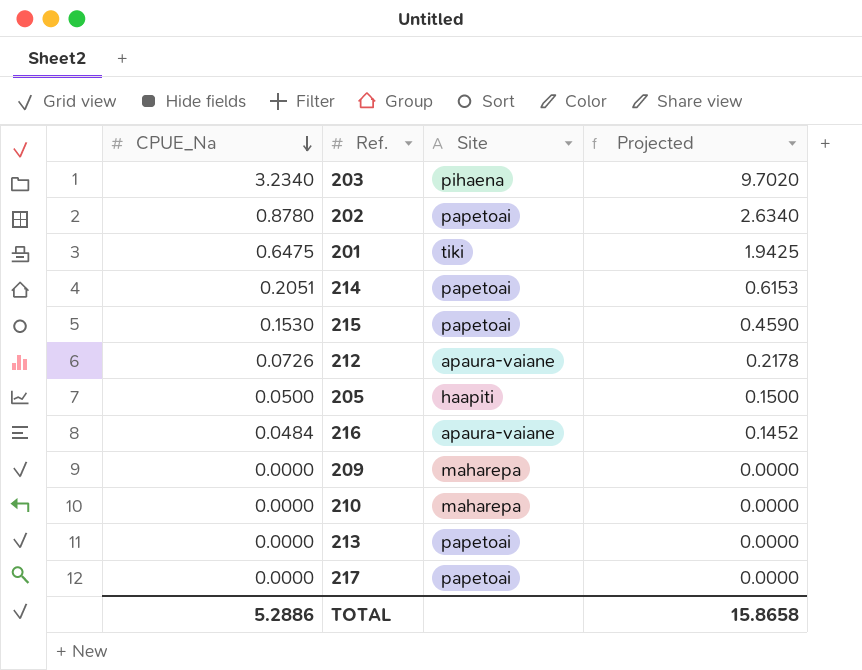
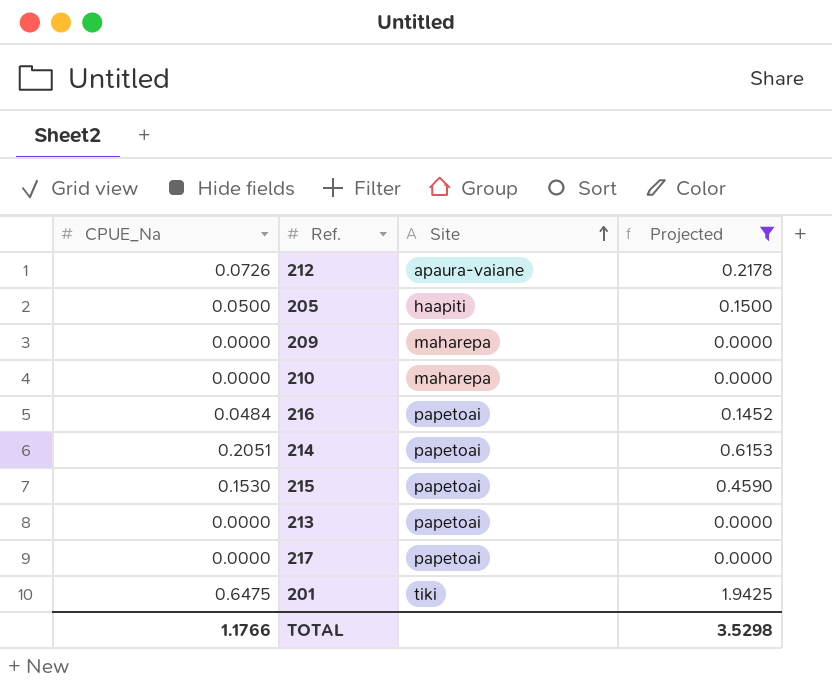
filter: none -> Projected <= 1.9425
row order: CPUE_Na descending -> Site ascending
216 | Site: apaura-vaiane -> papetoai
TOTAL | CPUE_Na: 5.2886 -> 1.1766
TOTAL | Projected: 15.8658 -> 3.5298

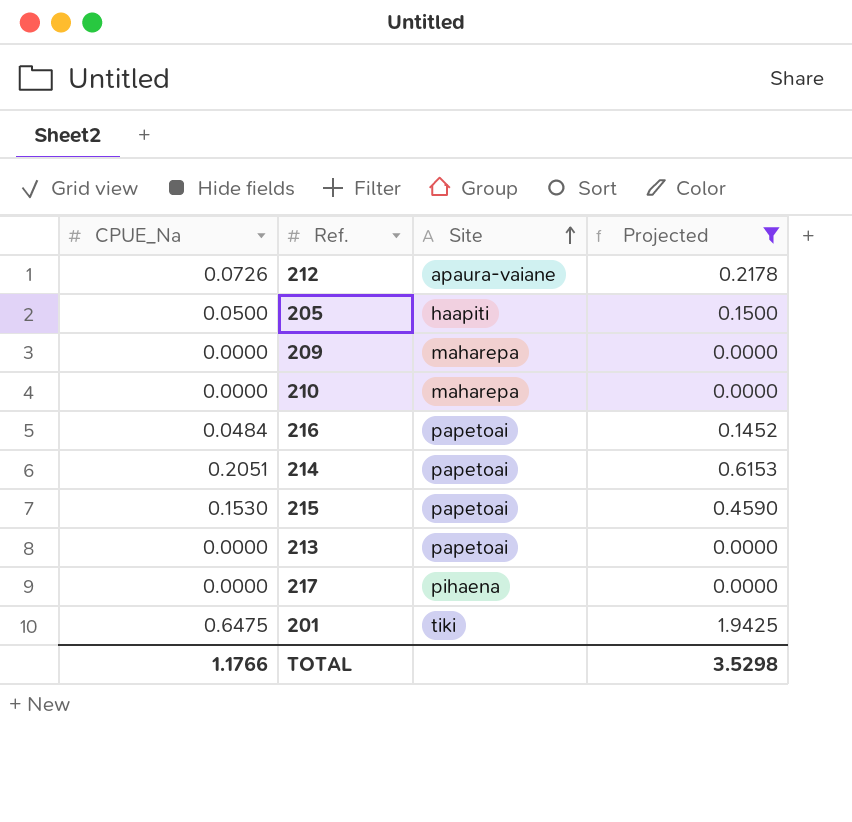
217 | Site: papetoai -> pihaena

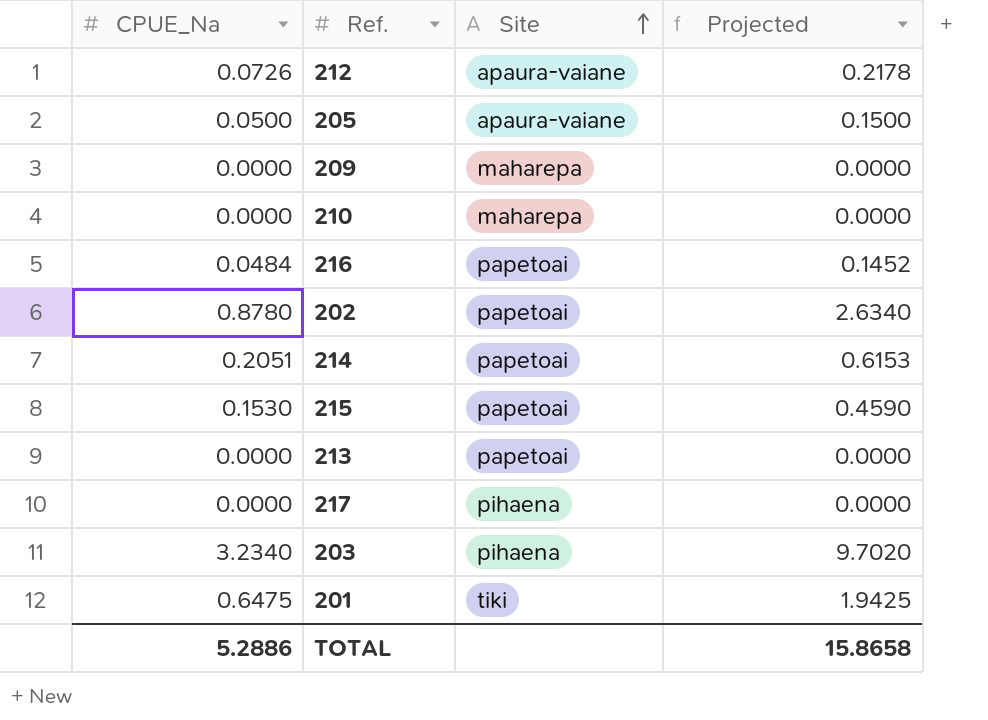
filter: Projected <= 1.9425 -> none
205 | Site: haapiti -> apaura-vaiane
TOTAL | CPUE_Na: 1.1766 -> 5.2886
TOTAL | Projected: 3.5298 -> 15.8658

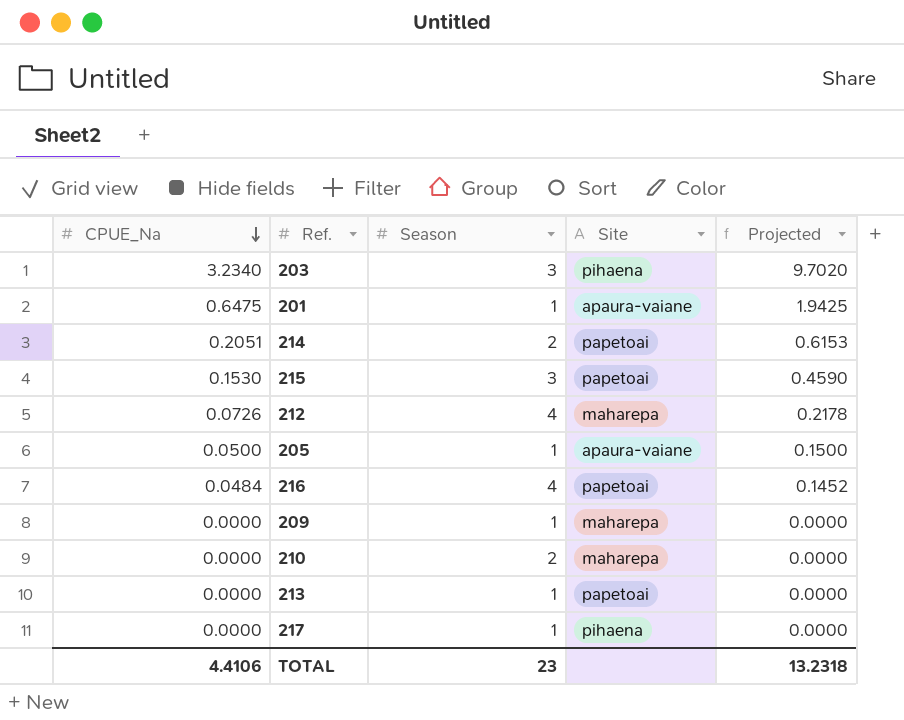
row order: Site ascending -> CPUE_Na descending
column Season | position: none -> 3
row 202: 0.8780 | papetoai | 2.6340 -> none
201 | Site: tiki -> apaura-vaiane
212 | Site: apaura-vaiane -> maharepa
TOTAL | CPUE_Na: 5.2886 -> 4.4106
TOTAL | Projected: 15.8658 -> 13.2318

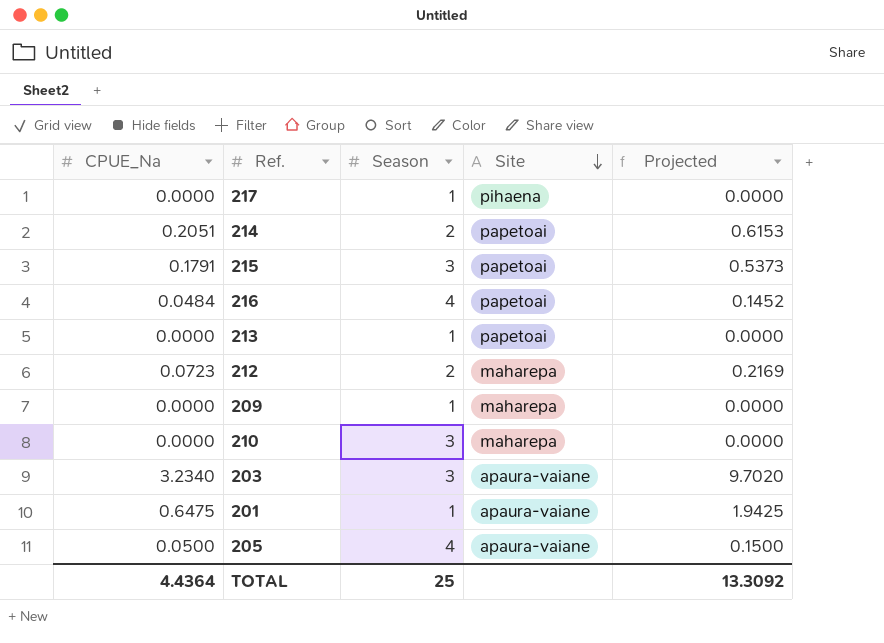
row order: CPUE_Na descending -> Site descending
215 | CPUE_Na: 0.1530 -> 0.1791
215 | Projected: 0.4590 -> 0.5373
212 | CPUE_Na: 0.0726 -> 0.0723
212 | Season: 4 -> 2
212 | Projected: 0.2178 -> 0.2169
210 | Season: 2 -> 3
203 | Site: pihaena -> apaura-vaiane
205 | Season: 1 -> 4
TOTAL | CPUE_Na: 4.4106 -> 4.4364
TOTAL | Season: 23 -> 25
TOTAL | Projected: 13.2318 -> 13.3092

